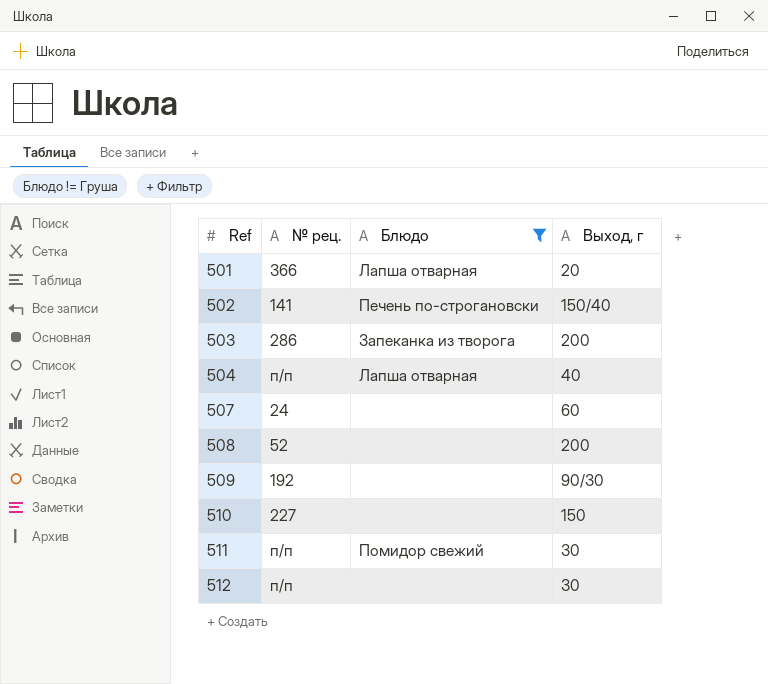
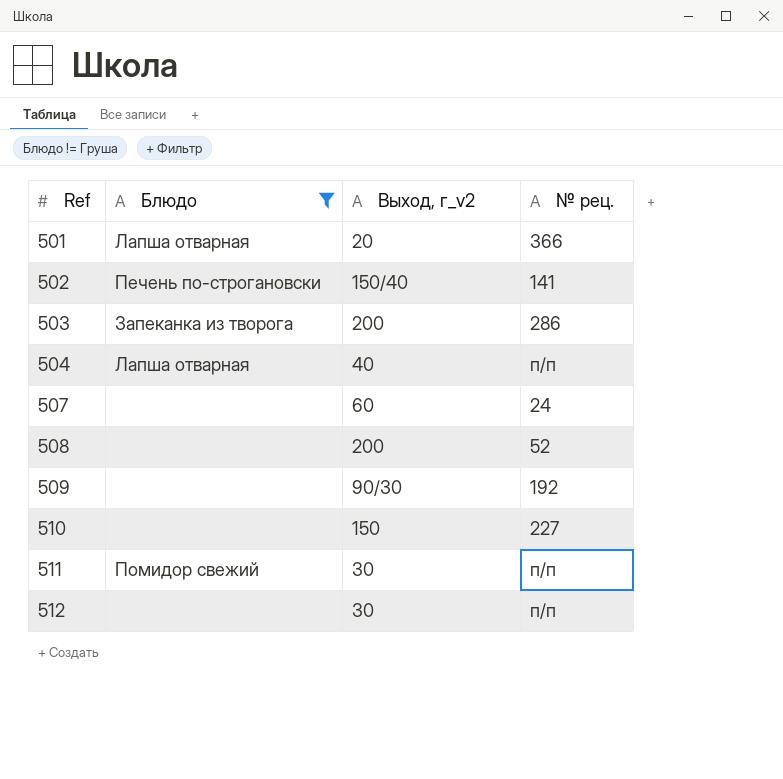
column name: Выход, г -> Выход, г_v2
column № рец. | position: 2 -> 4

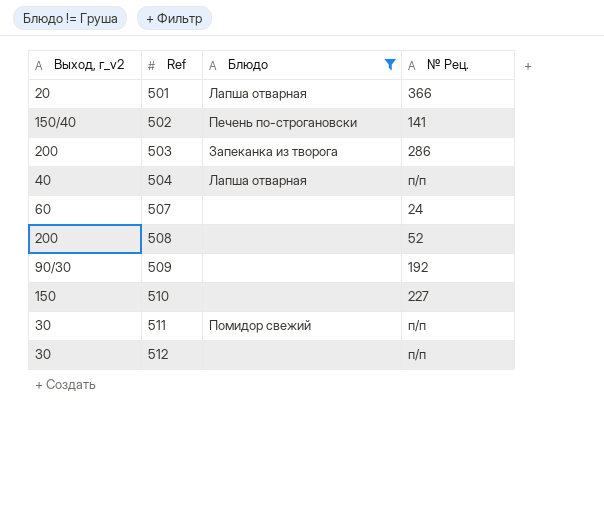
column Выход, г_v2 | position: 3 -> 1
column name: № рец. -> № Рец.

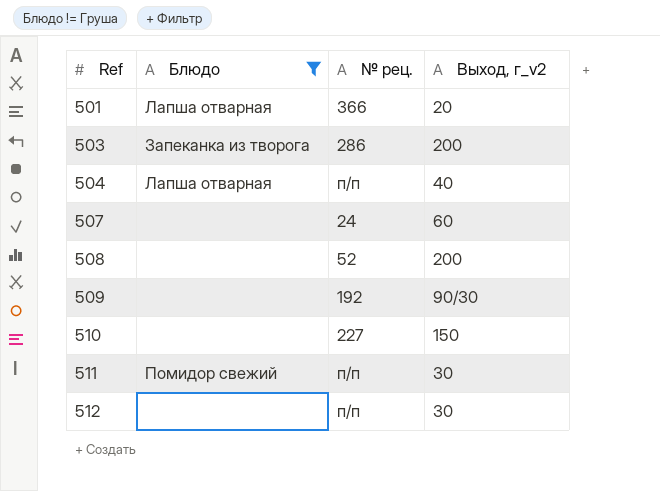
column name: № Рец. -> № рец.
column Выход, г_v2 | position: 1 -> 4
row 502: 150/40 | Печень по-строгановски | 141 -> none

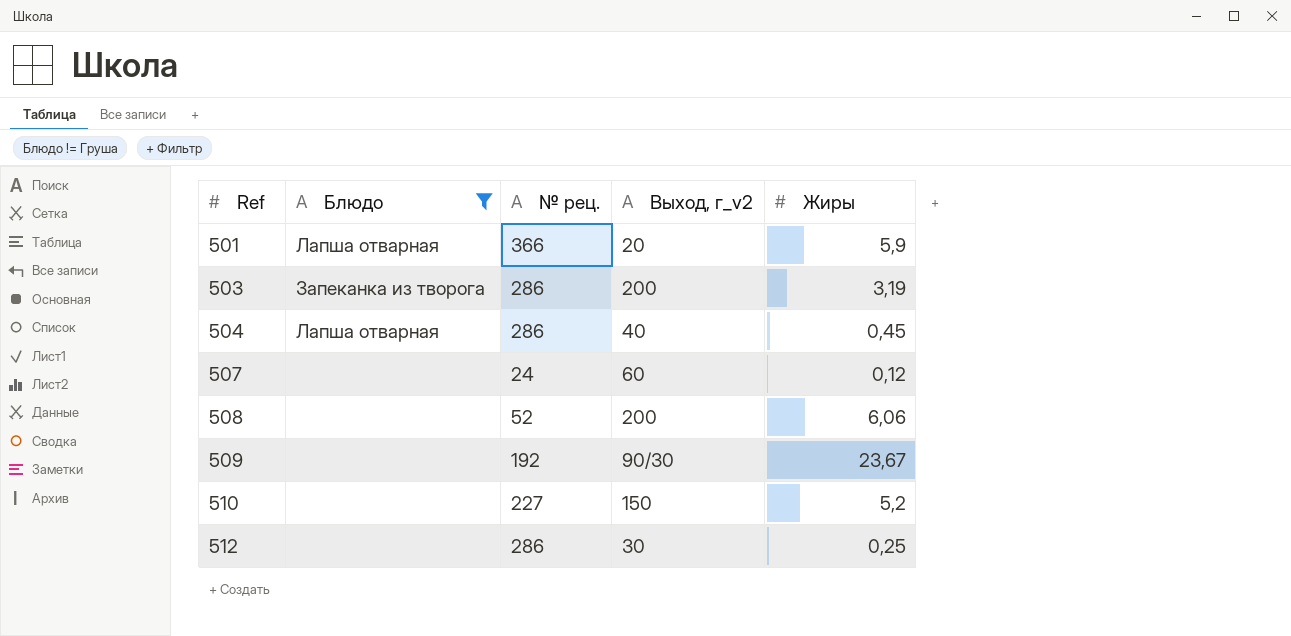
column Жиры | position: none -> 5
row 511: Помидор свежий | п/п | 30 -> none
504 | № рец.: п/п -> 286
512 | № рец.: п/п -> 286

